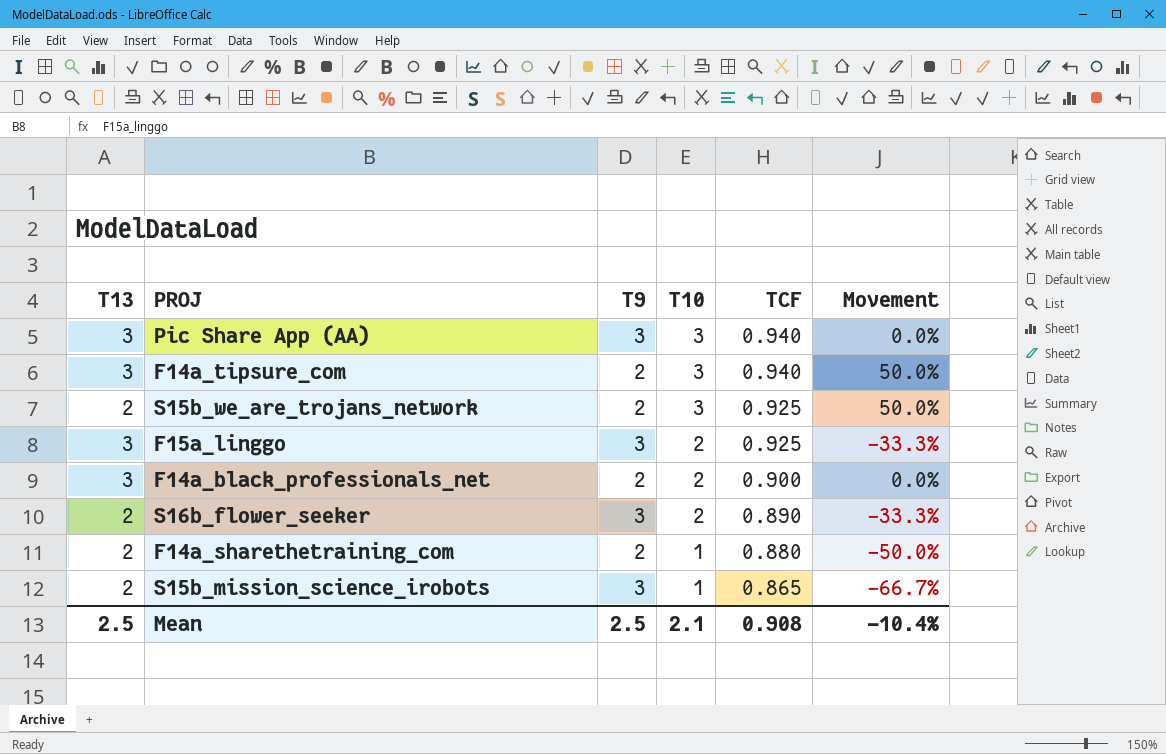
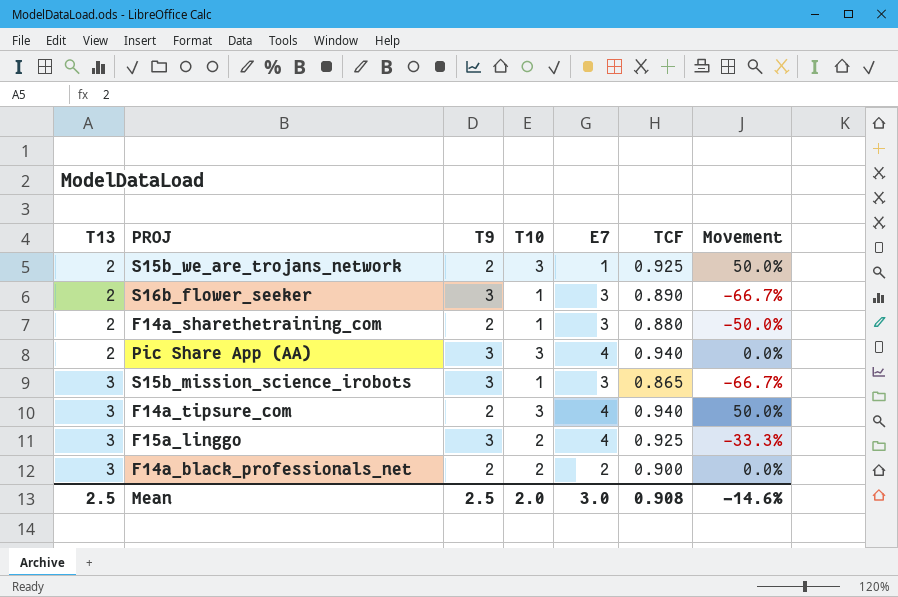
row order: T10 descending -> T13 ascending
column E7 | position: none -> 5
S16b_flower_seeker | T10: 2 -> 1
S16b_flower_seeker | Movement: -33.3% -> -66.7%
Pic Share App (AA) | T13: 3 -> 2
S15b_mission_science_irobots | T13: 2 -> 3
Mean | T10: 2.1 -> 2.0
Mean | Movement: -10.4% -> -14.6%

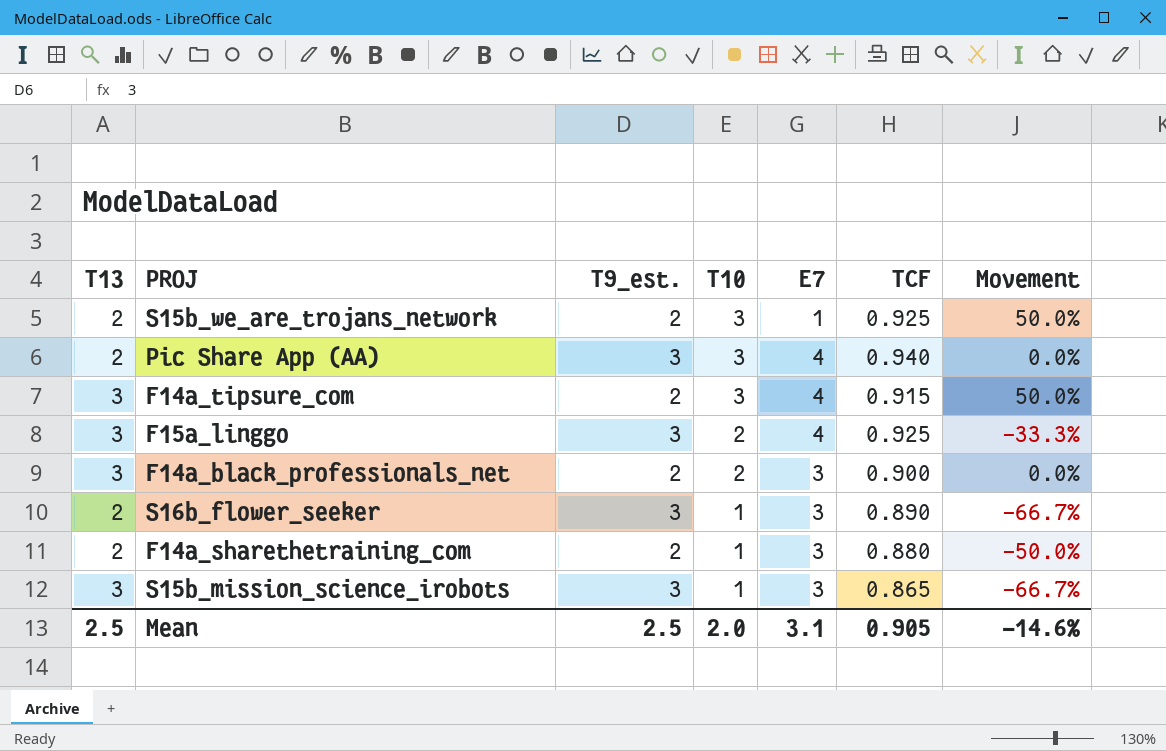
row order: T13 ascending -> T10 descending
column name: T9 -> T9_est.
F14a_tipsure_com | TCF: 0.940 -> 0.915
F14a_black_professionals_net | E7: 2 -> 3
Mean | E7: 3.0 -> 3.1
Mean | TCF: 0.908 -> 0.905

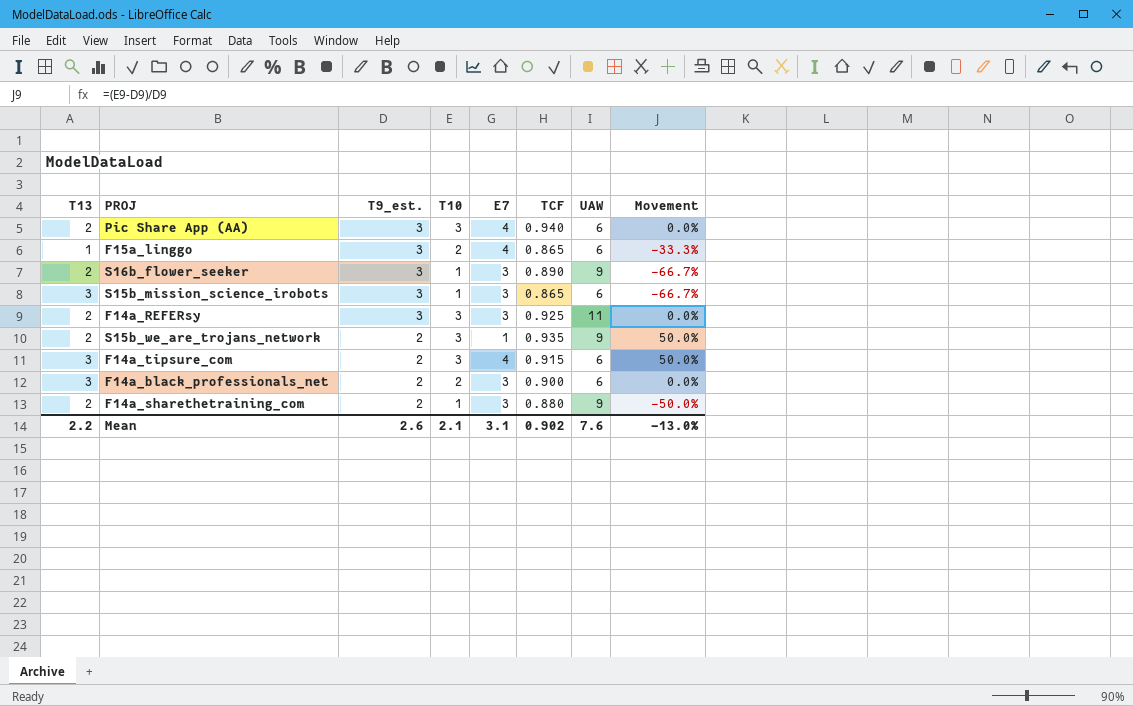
row order: T10 descending -> T9_est. descending
column UAW | position: none -> 7
F15a_linggo | T13: 3 -> 1
F15a_linggo | TCF: 0.925 -> 0.865
row F14a_REFERsy: none -> 2 | 3 | 3 | 3 | 0.925 | 11 | 0.0%
S15b_we_are_trojans_network | TCF: 0.925 -> 0.935
Mean | T13: 2.5 -> 2.2
Mean | T9_est.: 2.5 -> 2.6
Mean | T10: 2.0 -> 2.1
Mean | TCF: 0.905 -> 0.902
Mean | Movement: -14.6% -> -13.0%

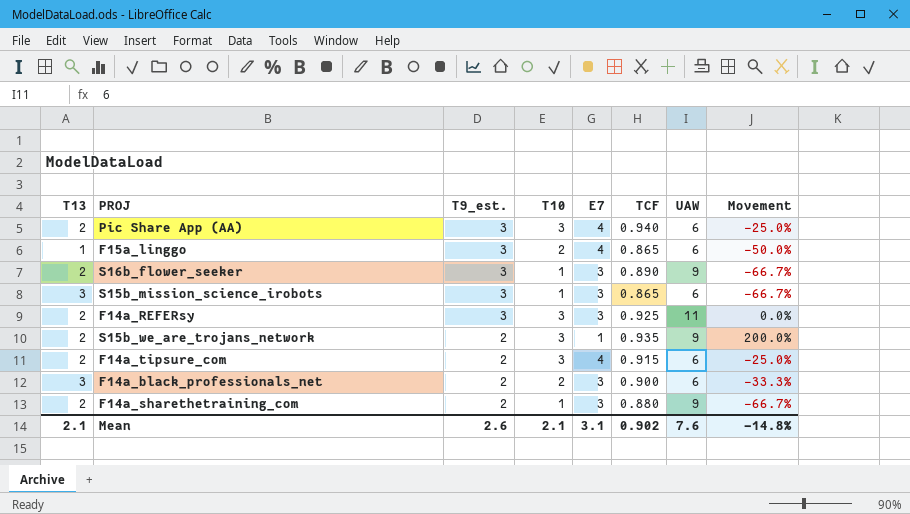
column Movement | formula: ([T10] - [T9_est.]) / [T9_est.] -> ([T10] - [E7]) / [E7]
F14a_tipsure_com | T13: 3 -> 2
Mean | T13: 2.2 -> 2.1
Mean | Movement: -13.0% -> -14.8%

